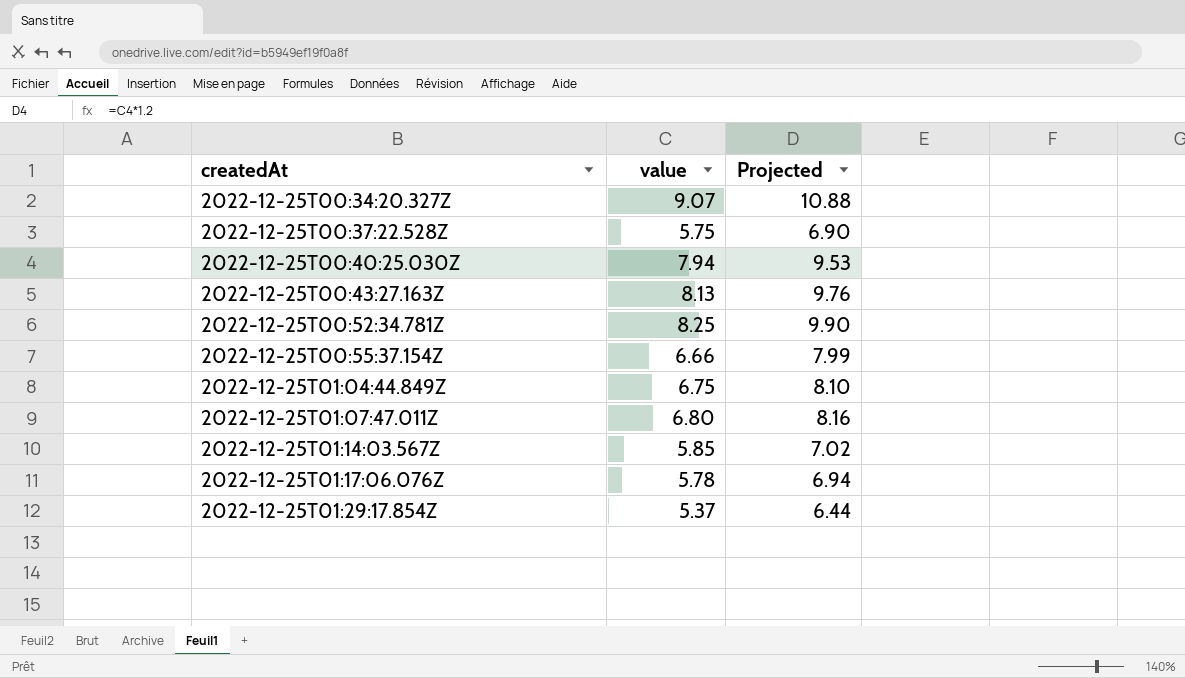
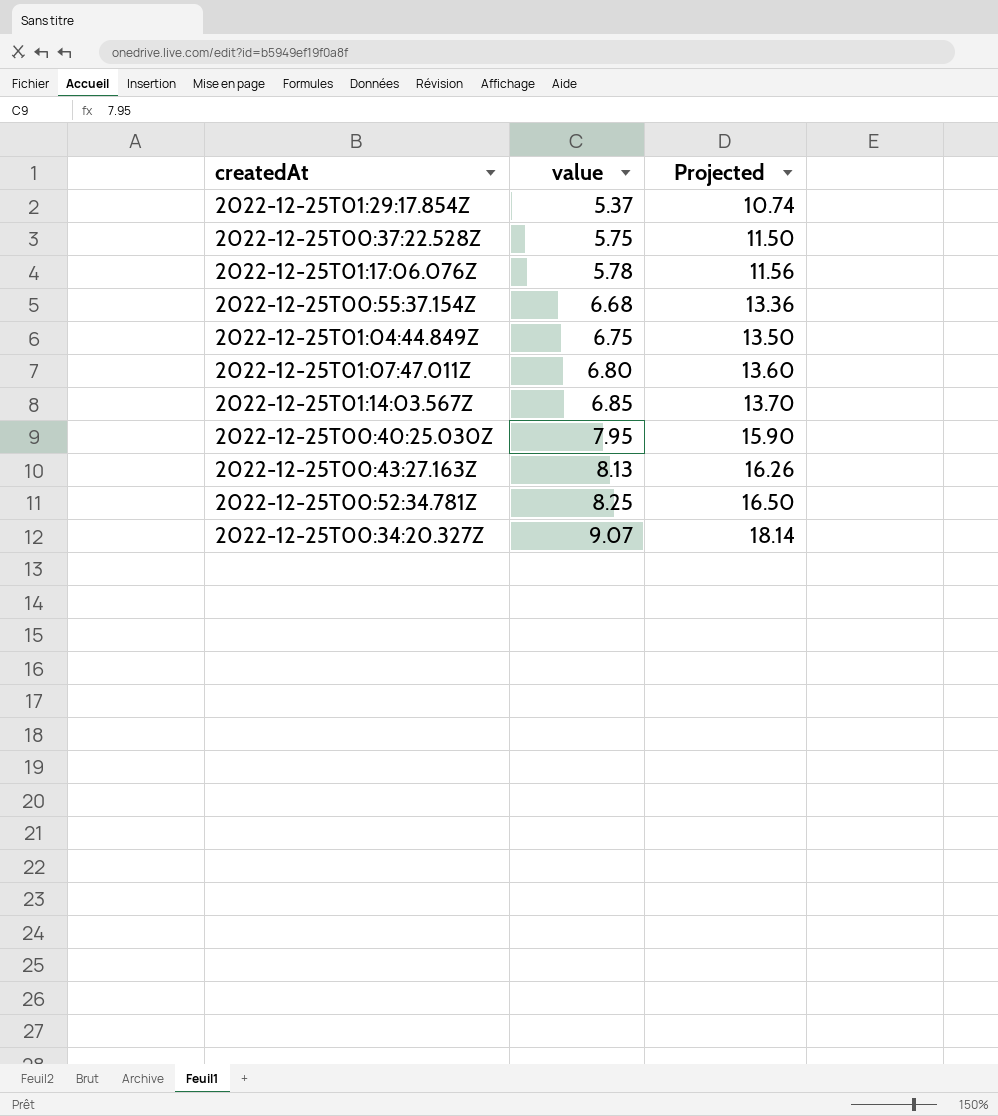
row order: createdAt ascending -> value ascending
column Projected | formula: [value] * 1.2 -> [value] * 2
2022-12-25T00:55:37.154Z | value: 6.66 -> 6.68
2022-12-25T01:14:03.567Z | value: 5.85 -> 6.85
2022-12-25T00:40:25.030Z | value: 7.94 -> 7.95

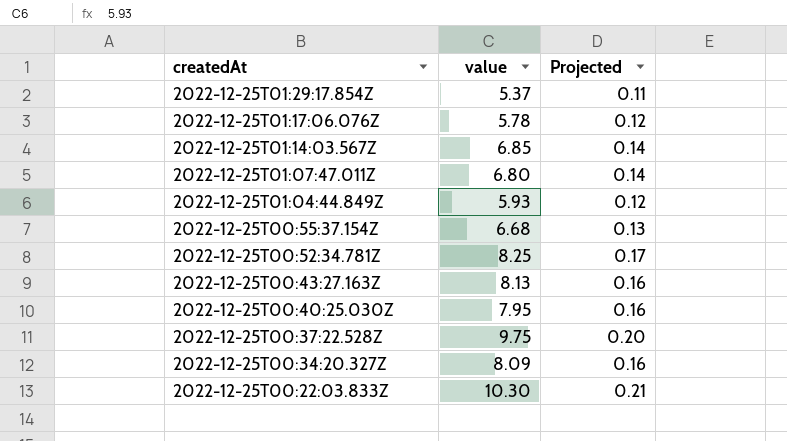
row order: value ascending -> createdAt descending
column Projected | formula: [value] * 2 -> [value] * 0.02
2022-12-25T01:04:44.849Z | value: 6.75 -> 5.93
2022-12-25T00:37:22.528Z | value: 5.75 -> 9.75
2022-12-25T00:34:20.327Z | value: 9.07 -> 8.09
row 2022-12-25T00:22:03.833Z: none -> 10.30 | 0.21

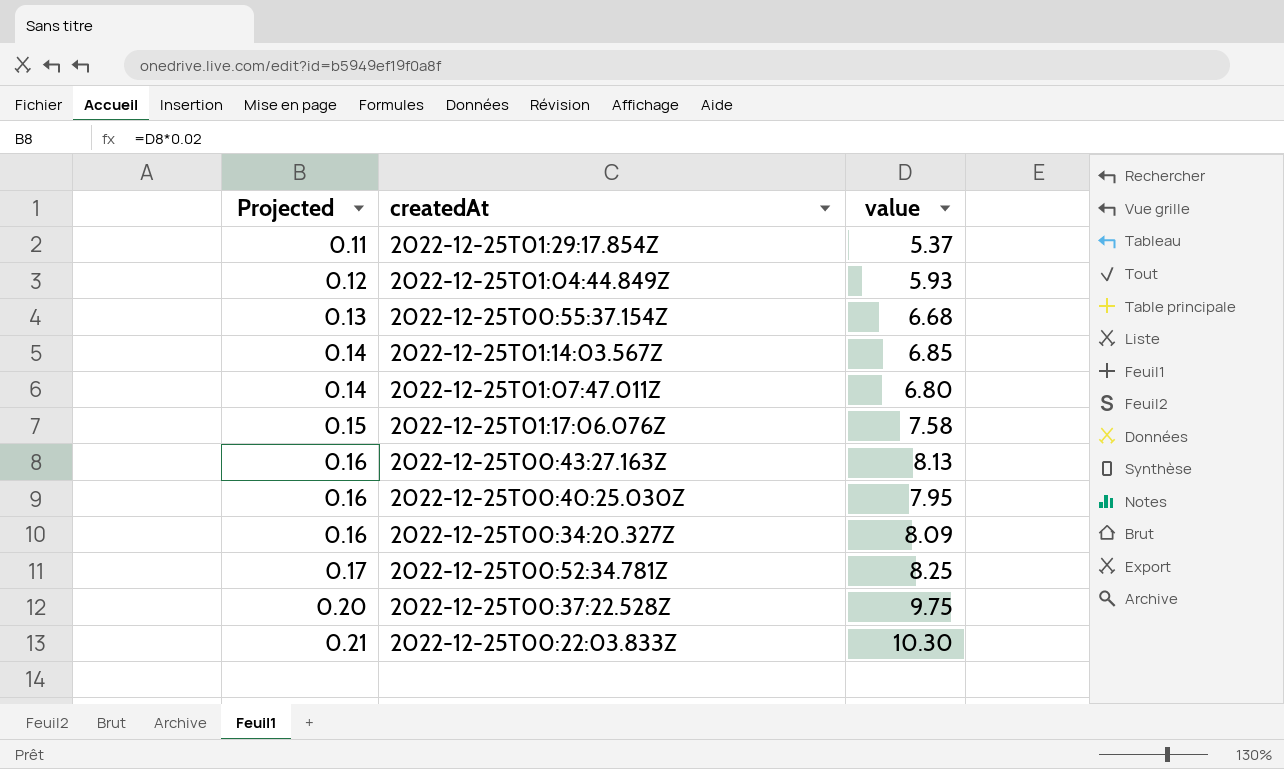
row order: createdAt descending -> Projected ascending
column Projected | position: 3 -> 1
2022-12-25T01:17:06.076Z | Projected: 0.12 -> 0.15
2022-12-25T01:17:06.076Z | value: 5.78 -> 7.58

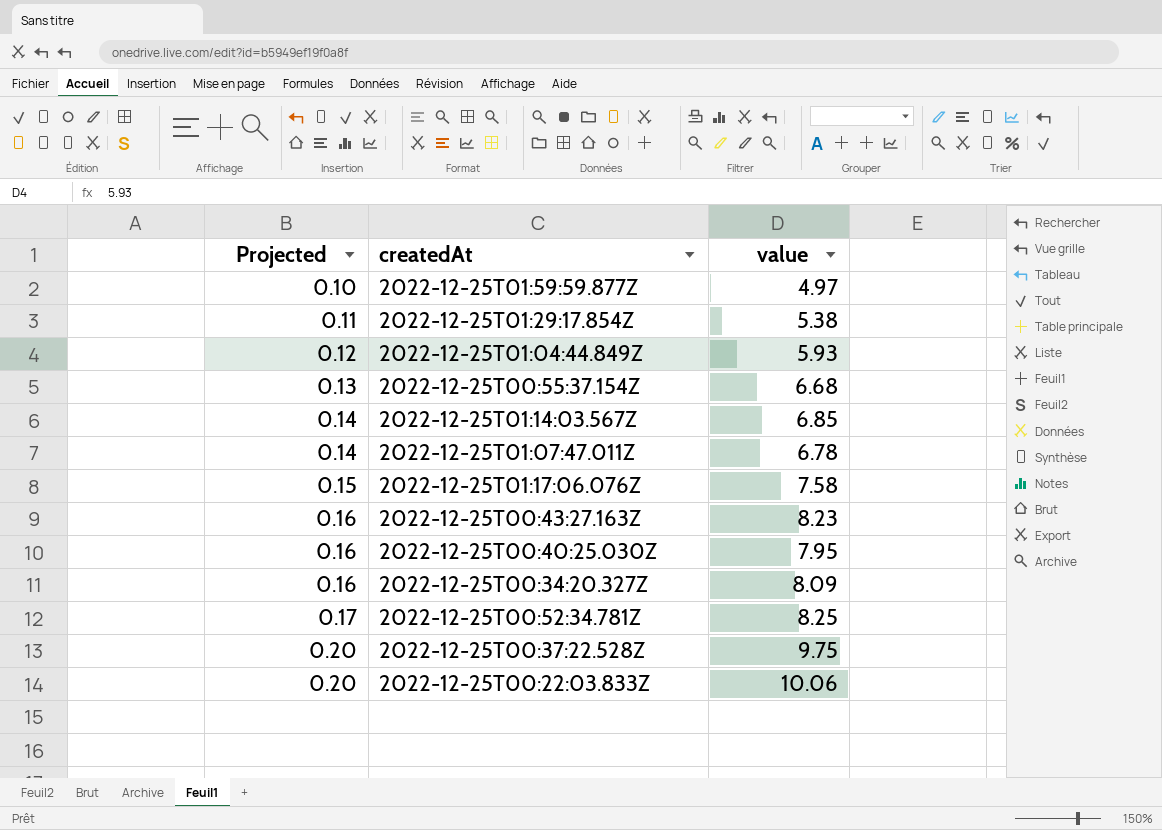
row 2022-12-25T01:59:59.877Z: none -> 0.10 | 4.97
2022-12-25T01:29:17.854Z | value: 5.37 -> 5.38
2022-12-25T01:07:47.011Z | value: 6.80 -> 6.78
2022-12-25T00:43:27.163Z | value: 8.13 -> 8.23
2022-12-25T00:22:03.833Z | Projected: 0.21 -> 0.20
2022-12-25T00:22:03.833Z | value: 10.30 -> 10.06

